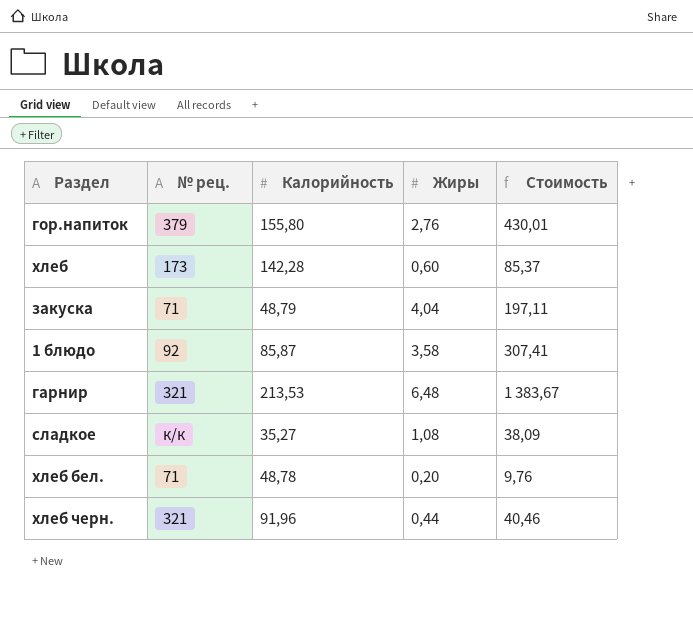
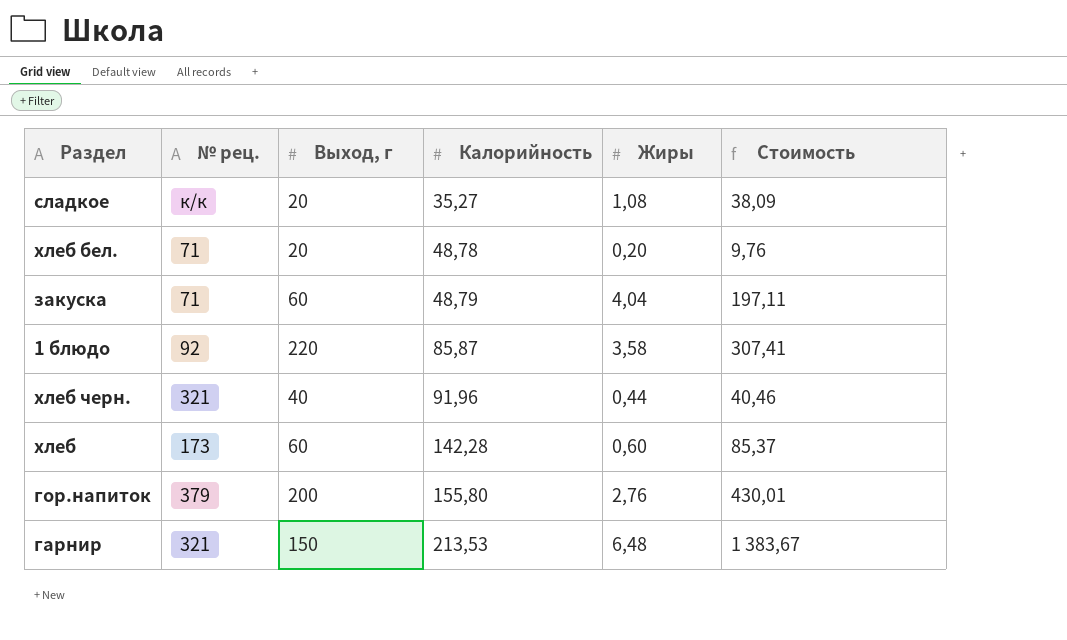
row order: none -> Калорийность ascending
column Выход, г | position: none -> 3

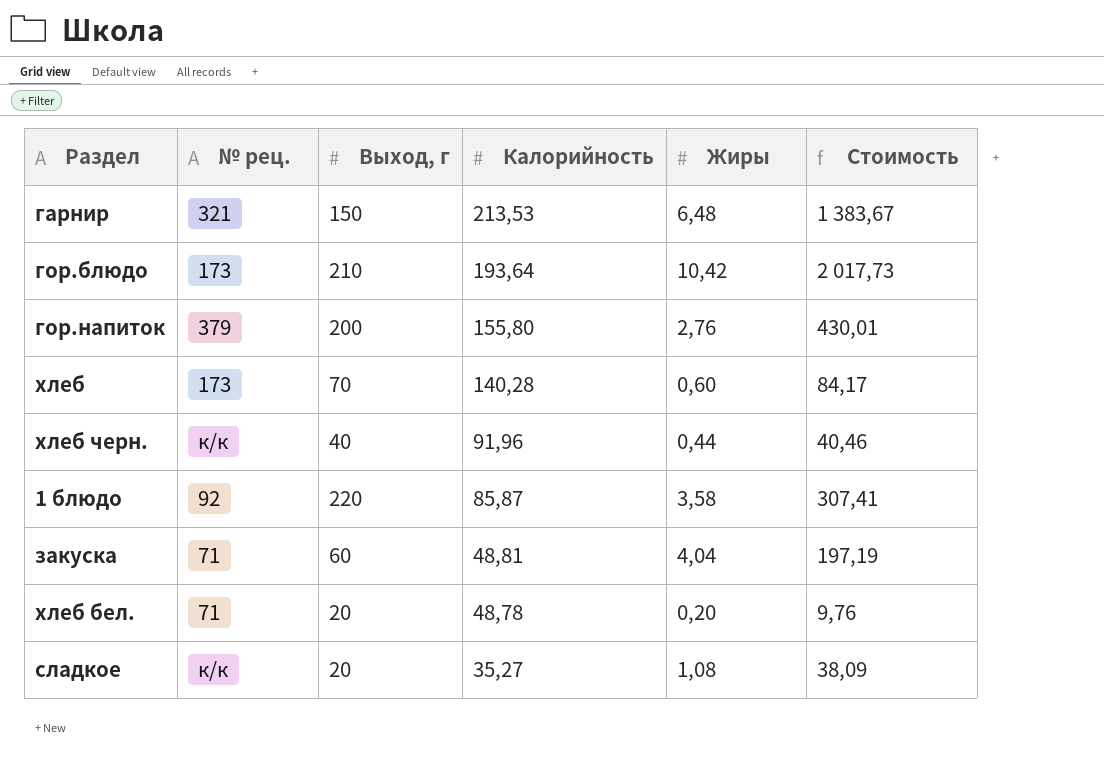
row order: Калорийность ascending -> Калорийность descending
row гор.блюдо: none -> 173 | 210 | 193,64 | 10,42 | 2 017,73
хлеб | Выход, г: 60 -> 70
хлеб | Калорийность: 142,28 -> 140,28
хлеб | Стоимость: 85,37 -> 84,17
хлеб черн. | № рец.: 321 -> к/к
закуска | Калорийность: 48,79 -> 48,81
закуска | Стоимость: 197,11 -> 197,19

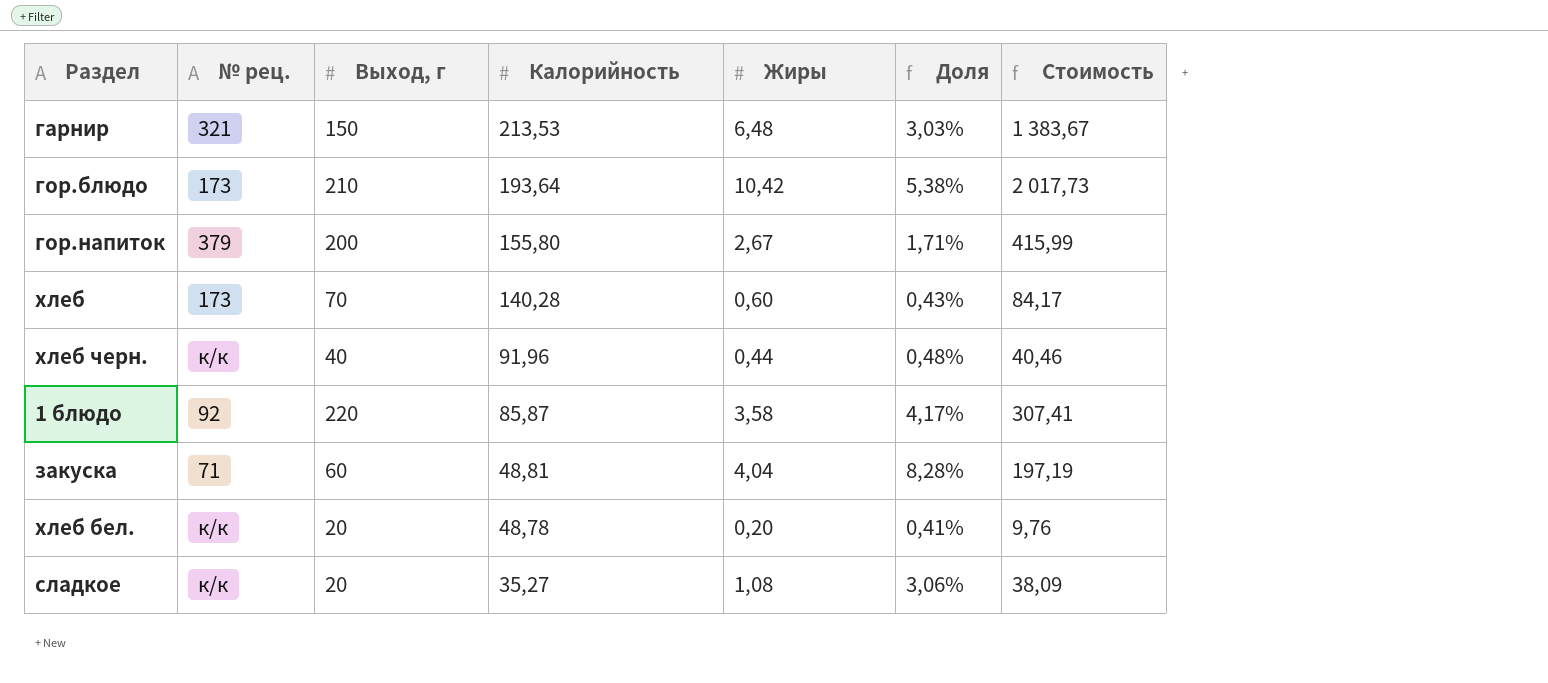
column Доля | formula: none -> [Жиры] / [Калорийность]
гор.напиток | Жиры: 2,76 -> 2,67
гор.напиток | Стоимость: 430,01 -> 415,99
хлеб бел. | № рец.: 71 -> к/к

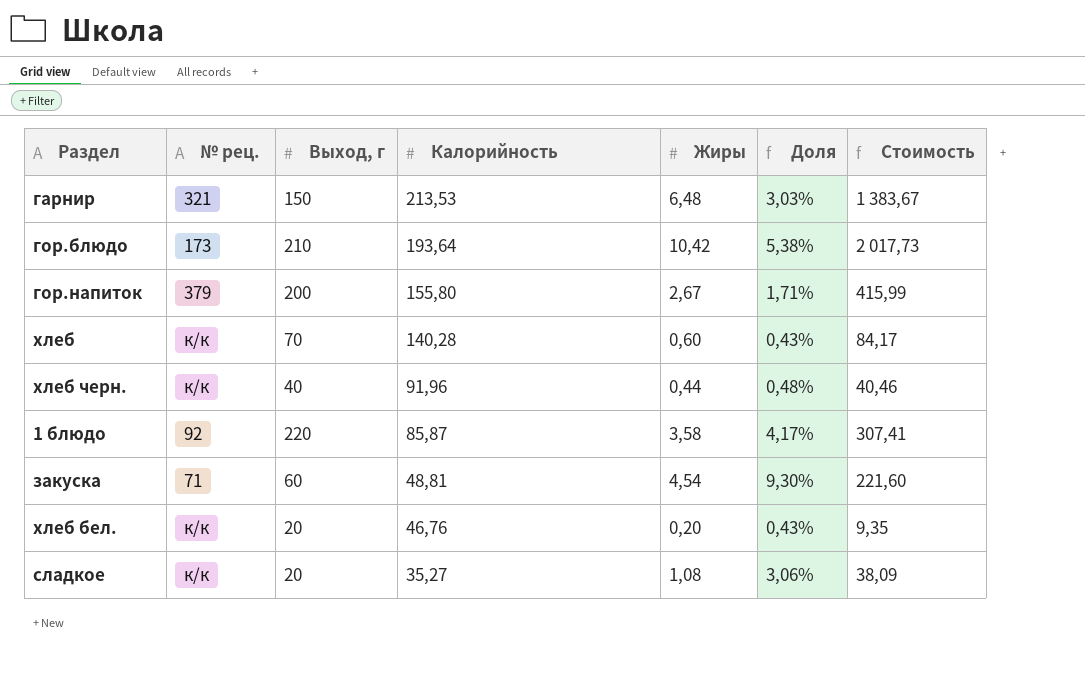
хлеб | № рец.: 173 -> к/к
закуска | Жиры: 4,04 -> 4,54
закуска | Доля: 8,28% -> 9,30%
закуска | Стоимость: 197,19 -> 221,60
хлеб бел. | Калорийность: 48,78 -> 46,76
хлеб бел. | Доля: 0,41% -> 0,43%
хлеб бел. | Стоимость: 9,76 -> 9,35

